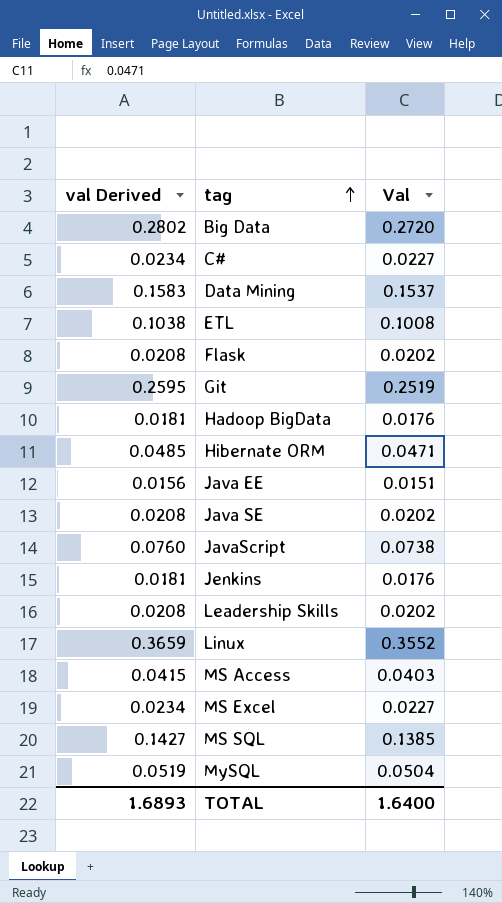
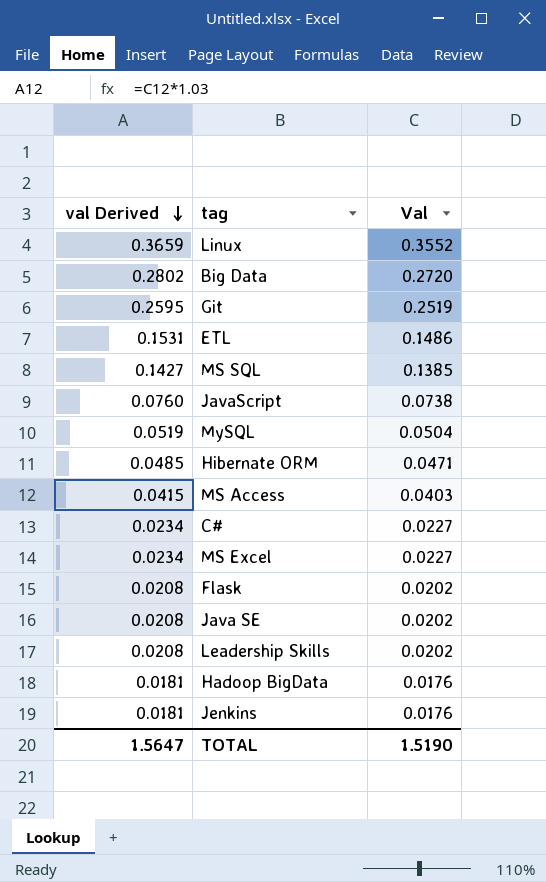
row order: tag ascending -> val Derived descending
row Data Mining: 0.1583 | 0.1537 -> none
row Java EE: 0.0156 | 0.0151 -> none
ETL | val Derived: 0.1038 -> 0.1531
ETL | Val: 0.1008 -> 0.1486
TOTAL | val Derived: 1.6893 -> 1.5647
TOTAL | Val: 1.6400 -> 1.5190

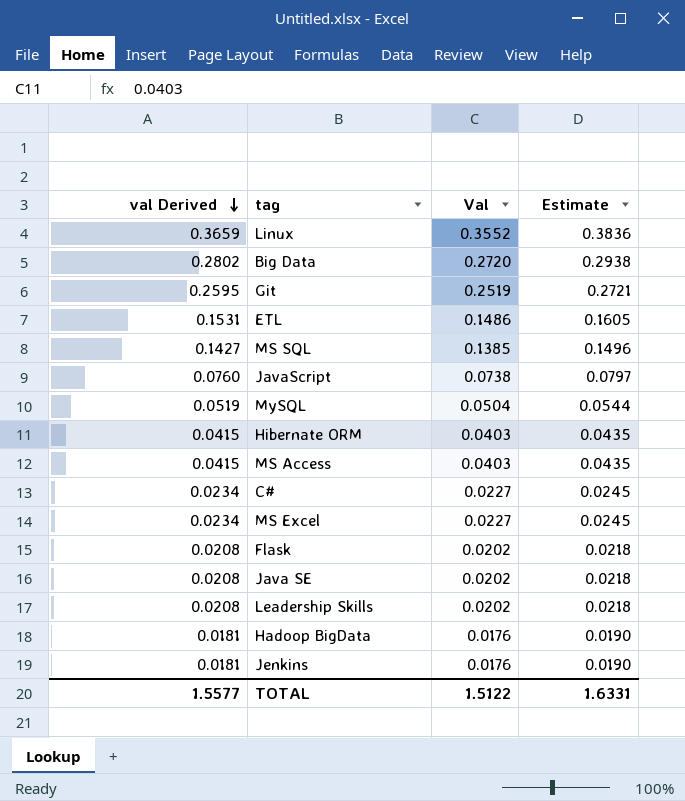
column Estimate | formula: none -> [Val] * 1.08
Hibernate ORM | val Derived: 0.0485 -> 0.0415
Hibernate ORM | Val: 0.0471 -> 0.0403
TOTAL | val Derived: 1.5647 -> 1.5577
TOTAL | Val: 1.5190 -> 1.5122

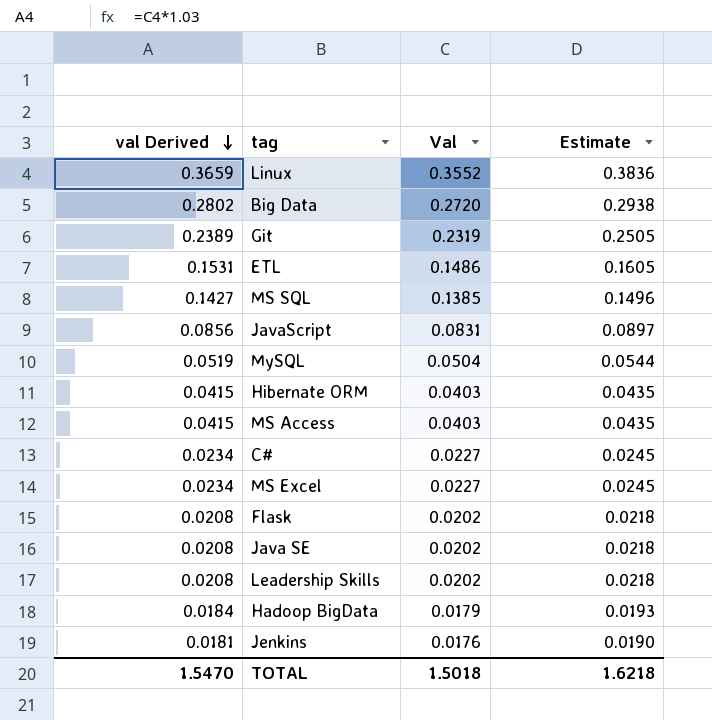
Git | val Derived: 0.2595 -> 0.2389
Git | Val: 0.2519 -> 0.2319
Git | Estimate: 0.2721 -> 0.2505
JavaScript | val Derived: 0.0760 -> 0.0856
JavaScript | Val: 0.0738 -> 0.0831
JavaScript | Estimate: 0.0797 -> 0.0897
Hadoop BigData | val Derived: 0.0181 -> 0.0184
Hadoop BigData | Val: 0.0176 -> 0.0179
Hadoop BigData | Estimate: 0.0190 -> 0.0193
TOTAL | val Derived: 1.5577 -> 1.5470
TOTAL | Val: 1.5122 -> 1.5018
TOTAL | Estimate: 1.6331 -> 1.6218

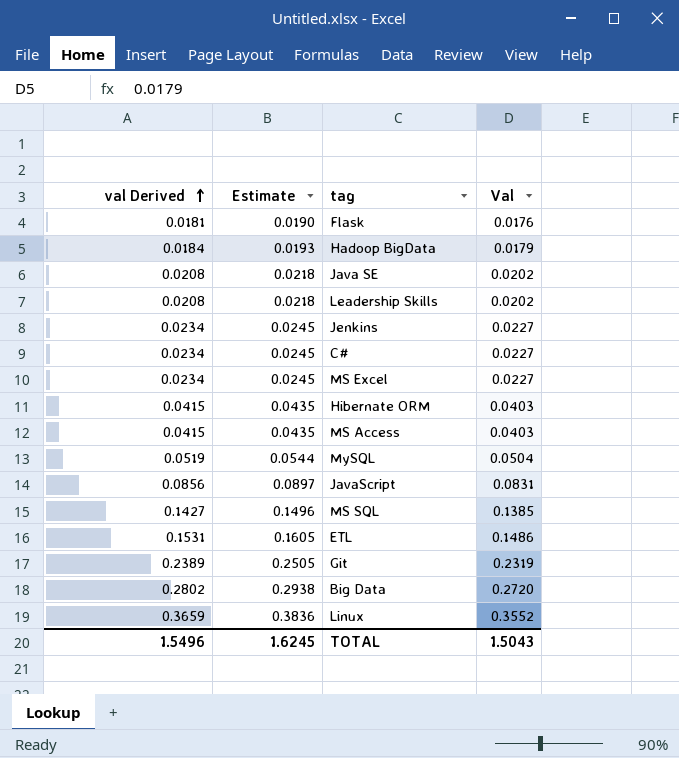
row order: val Derived descending -> val Derived ascending
column Estimate | position: 4 -> 2
Flask | val Derived: 0.0208 -> 0.0181
Flask | Estimate: 0.0218 -> 0.0190
Flask | Val: 0.0202 -> 0.0176
Jenkins | val Derived: 0.0181 -> 0.0234
Jenkins | Estimate: 0.0190 -> 0.0245
Jenkins | Val: 0.0176 -> 0.0227
TOTAL | val Derived: 1.5470 -> 1.5496
TOTAL | Estimate: 1.6218 -> 1.6245
TOTAL | Val: 1.5018 -> 1.5043

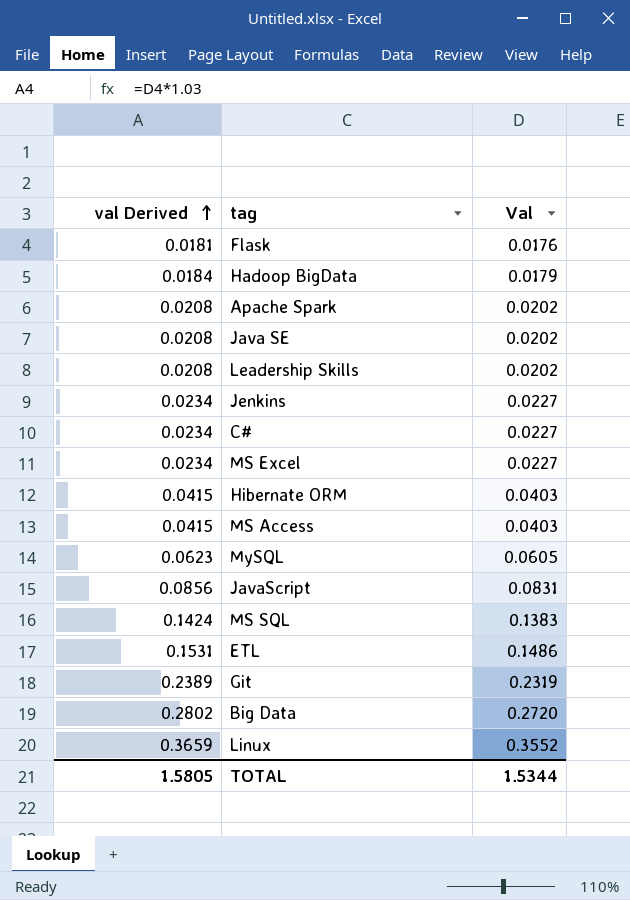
column Estimate | formula: [Val] * 1.08 -> none
row Apache Spark: none -> 0.0208 | 0.0202
MySQL | val Derived: 0.0519 -> 0.0623
MySQL | Val: 0.0504 -> 0.0605
MS SQL | val Derived: 0.1427 -> 0.1424
MS SQL | Val: 0.1385 -> 0.1383
TOTAL | val Derived: 1.5496 -> 1.5805
TOTAL | Val: 1.5043 -> 1.5344

